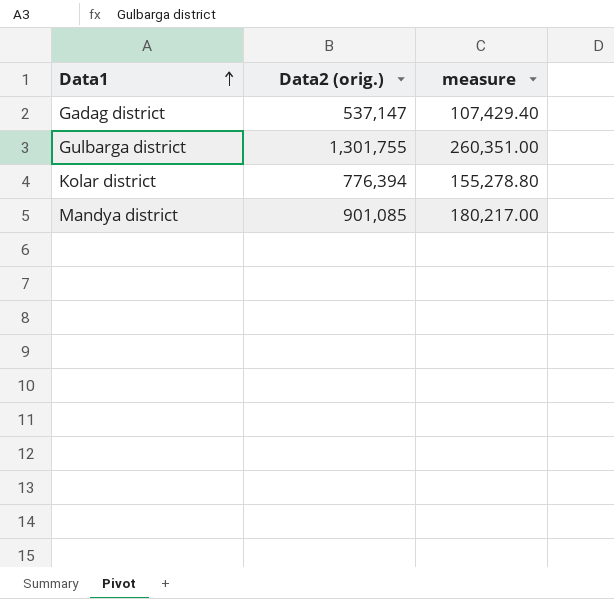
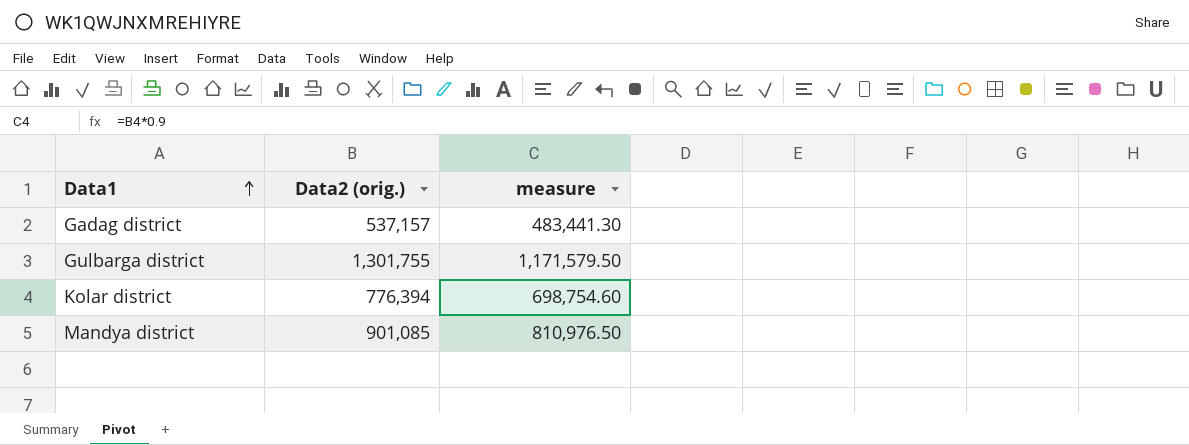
column measure | formula: [Data2 (orig.)] * 0.2 -> [Data2 (orig.)] * 0.9
Gadag district | Data2 (orig.): 537,147 -> 537,157

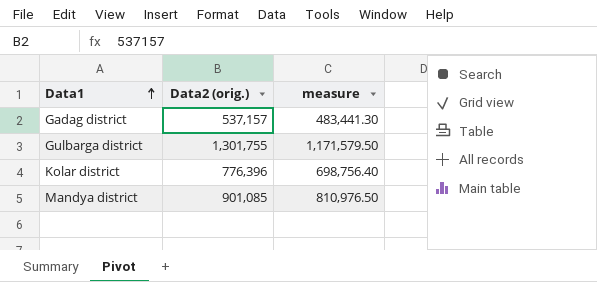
Kolar district | Data2 (orig.): 776,394 -> 776,396
Kolar district | measure: 698,754.60 -> 698,756.40

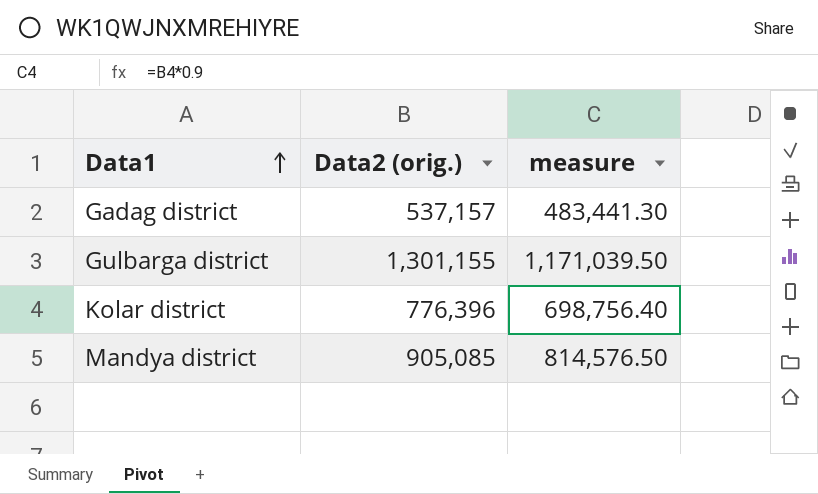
Gulbarga district | Data2 (orig.): 1,301,755 -> 1,301,155
Gulbarga district | measure: 1,171,579.50 -> 1,171,039.50
Mandya district | Data2 (orig.): 901,085 -> 905,085
Mandya district | measure: 810,976.50 -> 814,576.50

